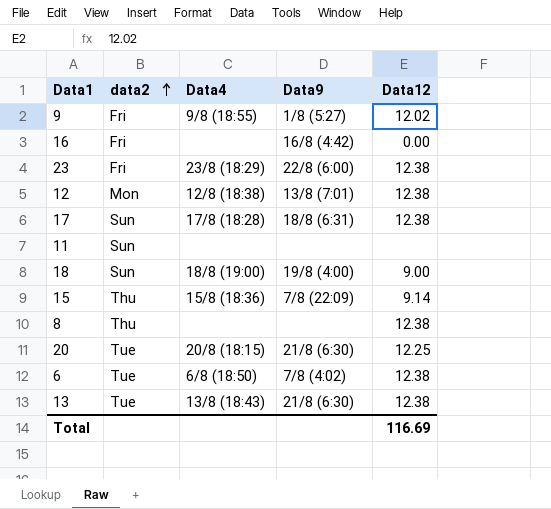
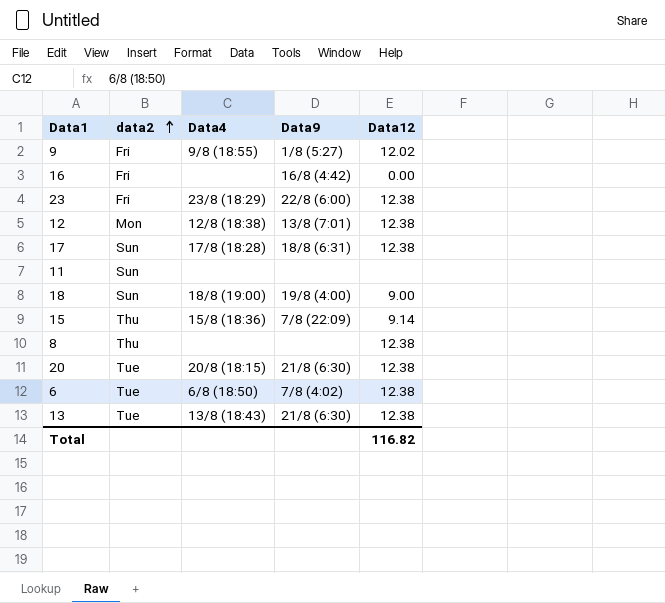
20 | Data12: 12.25 -> 12.38
Total | Data12: 116.69 -> 116.82

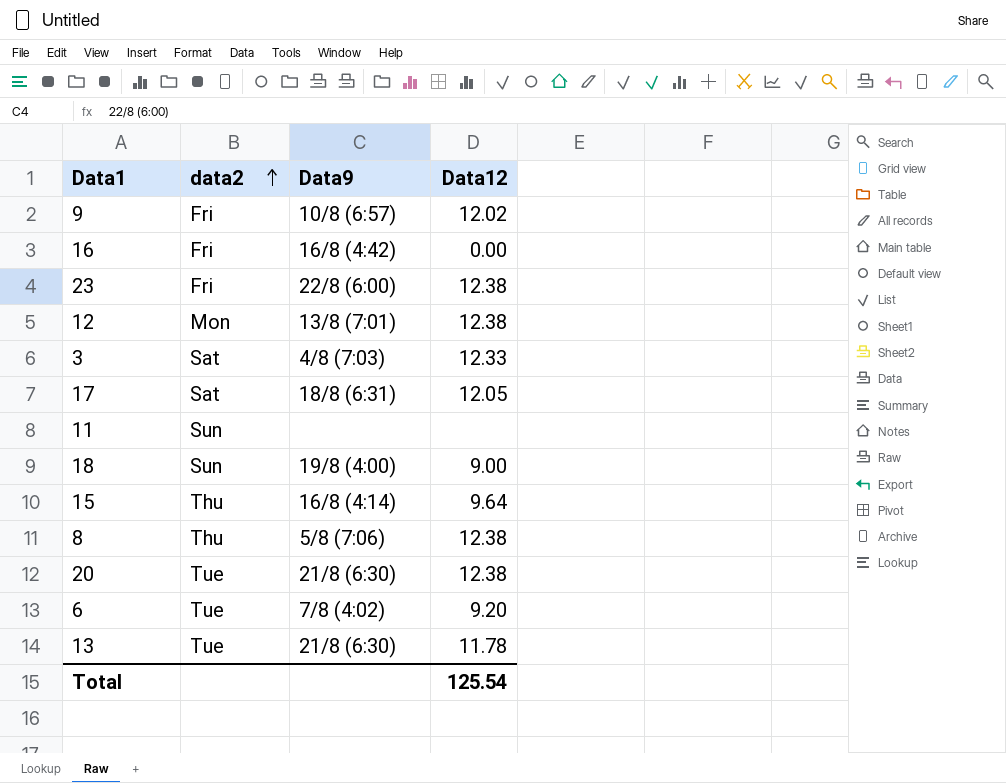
column Data4 | position: 3 -> none
9 | Data9: 1/8 (5:27) -> 10/8 (6:57)
row 3: none -> Sat | 4/8 (7:03) | 12.33
17 | data2: Sun -> Sat
17 | Data12: 12.38 -> 12.05
15 | Data9: 7/8 (22:09) -> 16/8 (4:14)
15 | Data12: 9.14 -> 9.64
8 | Data9: none -> 5/8 (7:06)
6 | Data12: 12.38 -> 9.20
13 | Data12: 12.38 -> 11.78
Total | Data12: 116.82 -> 125.54

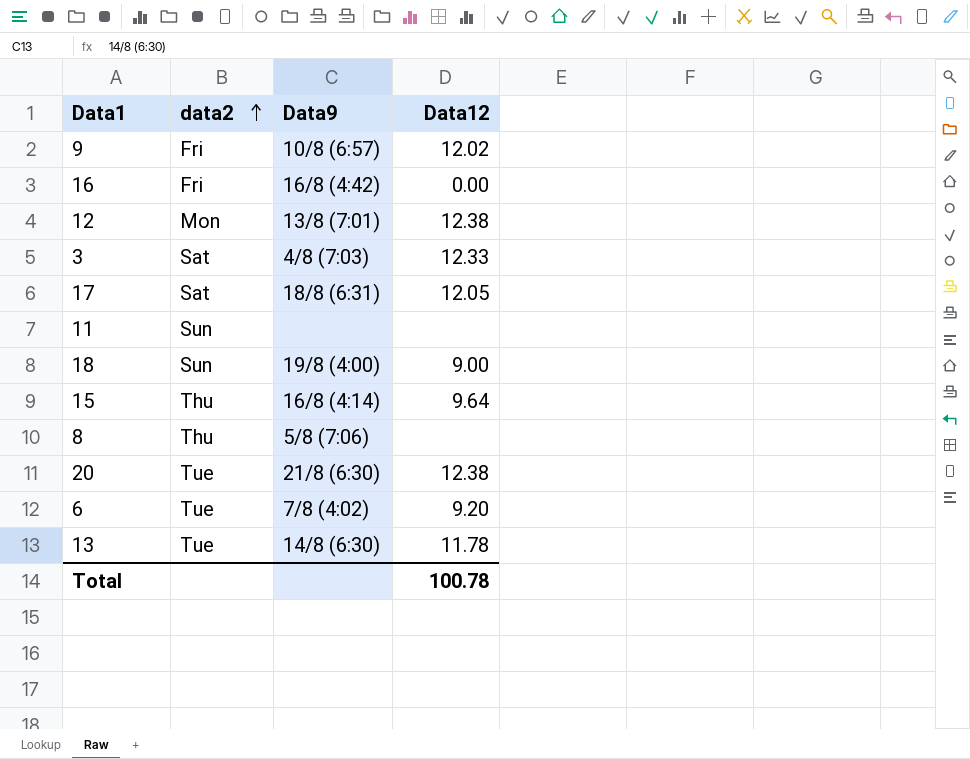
row 23: Fri | 22/8 (6:00) | 12.38 -> none
8 | Data12: 12.38 -> none
13 | Data9: 21/8 (6:30) -> 14/8 (6:30)
Total | Data12: 125.54 -> 100.78

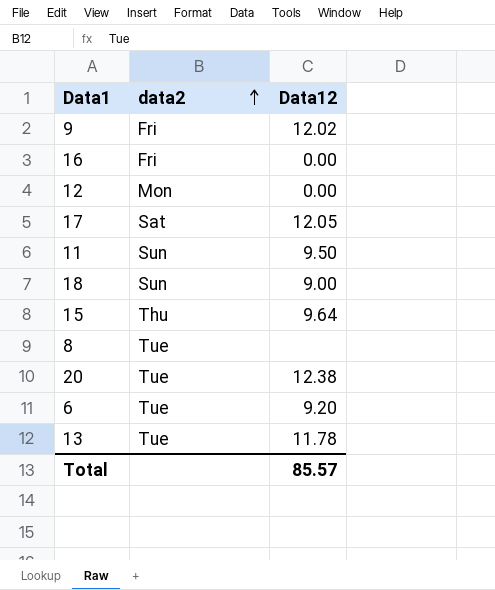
column Data9 | position: 3 -> none
row 3: Sat | 4/8 (7:03) | 12.33 -> none
12 | Data12: 12.38 -> 0.00
11 | Data12: none -> 9.50
8 | data2: Thu -> Tue
Total | Data12: 100.78 -> 85.57

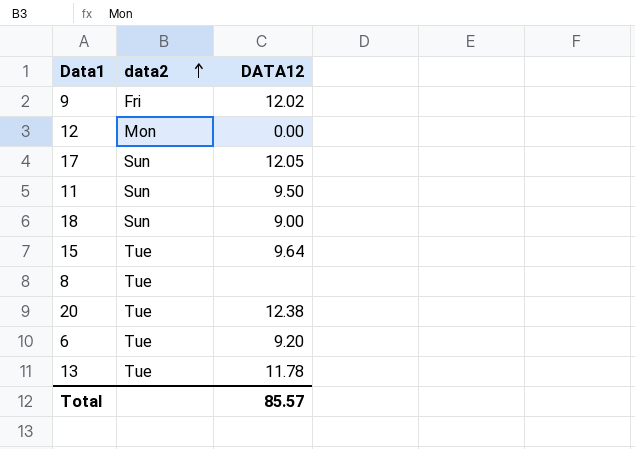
column name: Data12 -> DATA12
row 16: Fri | 0.00 -> none
17 | data2: Sat -> Sun
15 | data2: Thu -> Tue

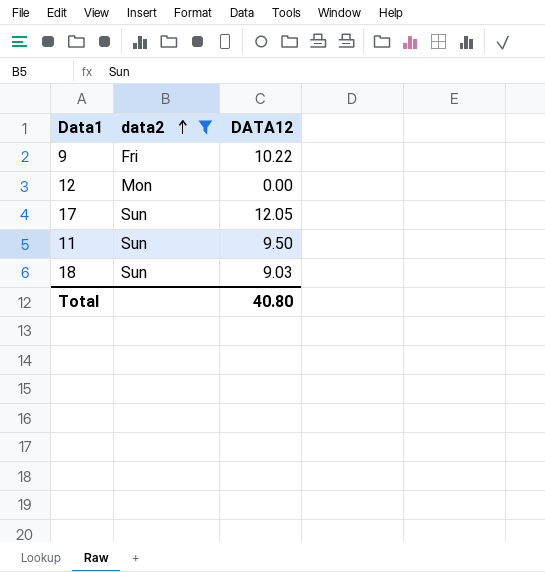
filter: none -> data2 != Tue
9 | DATA12: 12.02 -> 10.22
18 | DATA12: 9.00 -> 9.03
Total | DATA12: 85.57 -> 40.80

